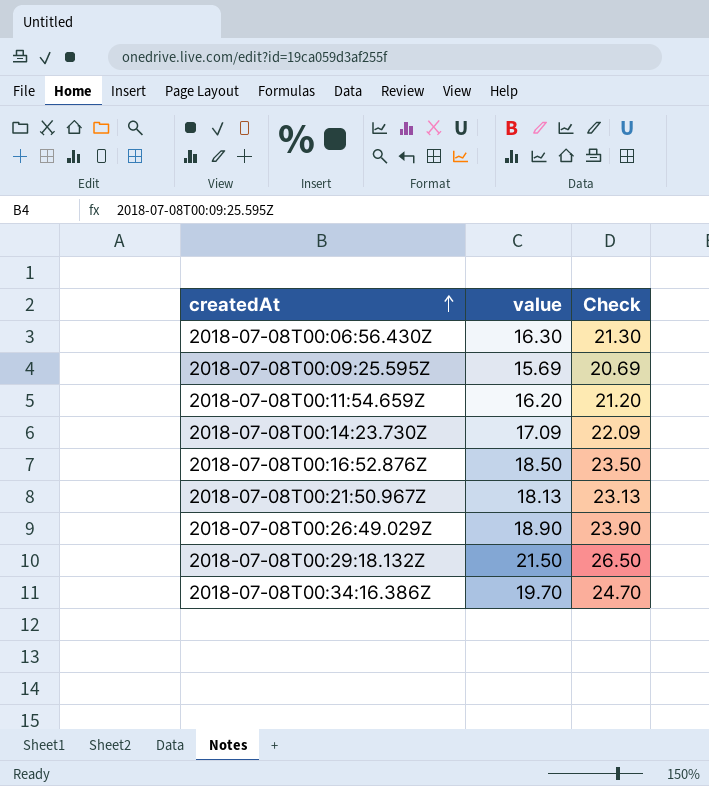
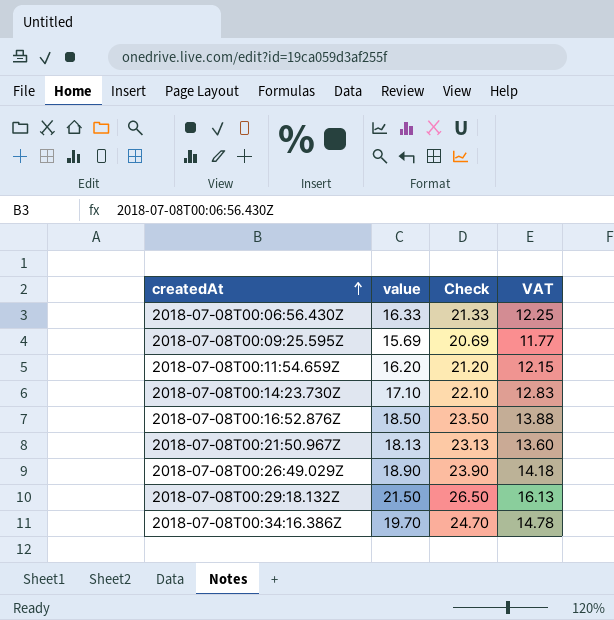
column VAT | formula: none -> [value] * 0.75
2018-07-08T00:06:56.430Z | value: 16.30 -> 16.33
2018-07-08T00:06:56.430Z | Check: 21.30 -> 21.33
2018-07-08T00:14:23.730Z | value: 17.09 -> 17.10
2018-07-08T00:14:23.730Z | Check: 22.09 -> 22.10

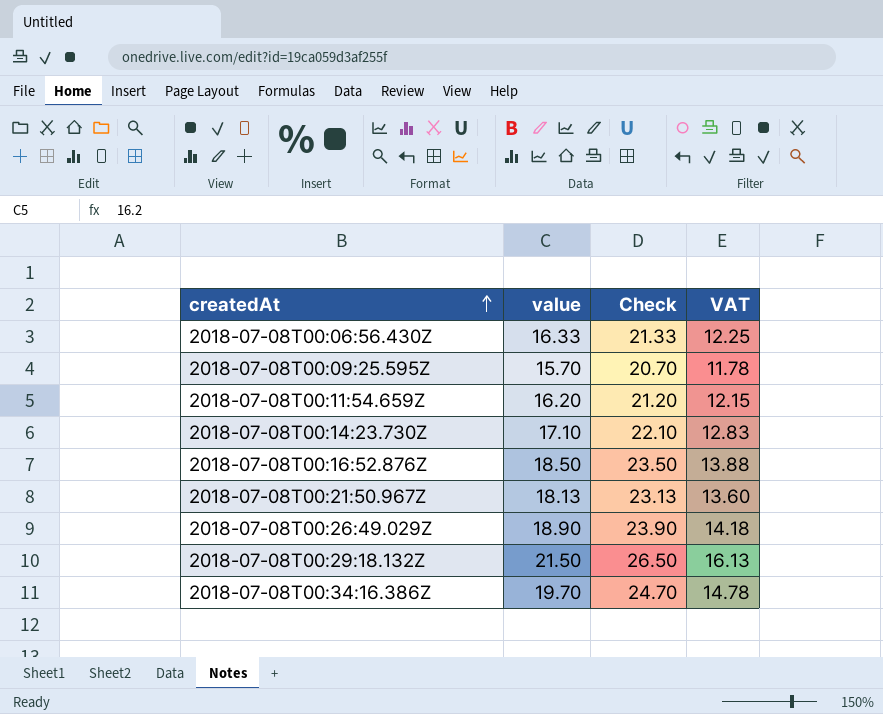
2018-07-08T00:09:25.595Z | value: 15.69 -> 15.70
2018-07-08T00:09:25.595Z | Check: 20.69 -> 20.70
2018-07-08T00:09:25.595Z | VAT: 11.77 -> 11.78

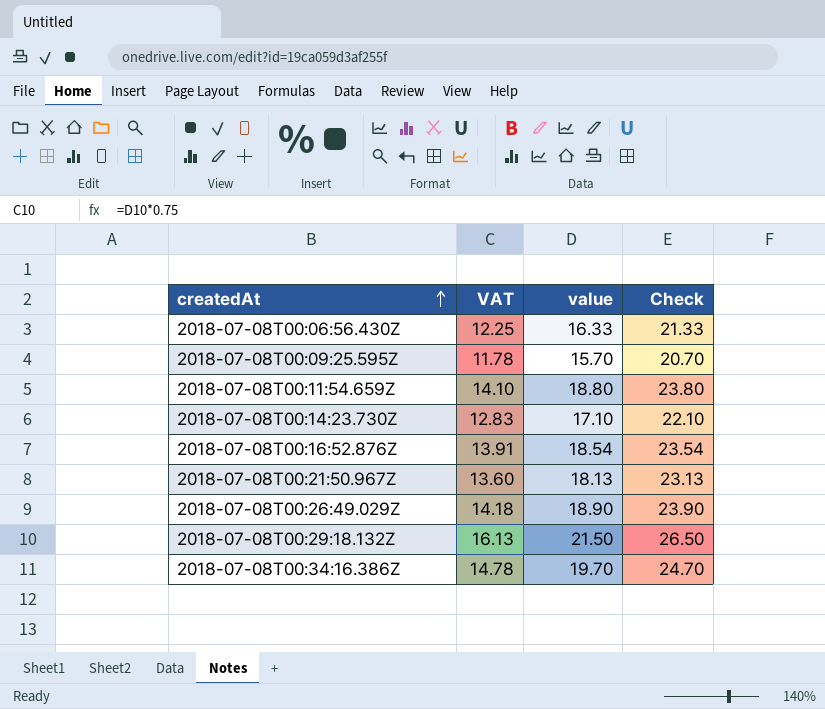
column VAT | position: 4 -> 2
2018-07-08T00:11:54.659Z | VAT: 12.15 -> 14.10
2018-07-08T00:11:54.659Z | value: 16.20 -> 18.80
2018-07-08T00:11:54.659Z | Check: 21.20 -> 23.80
2018-07-08T00:16:52.876Z | VAT: 13.88 -> 13.91
2018-07-08T00:16:52.876Z | value: 18.50 -> 18.54
2018-07-08T00:16:52.876Z | Check: 23.50 -> 23.54

